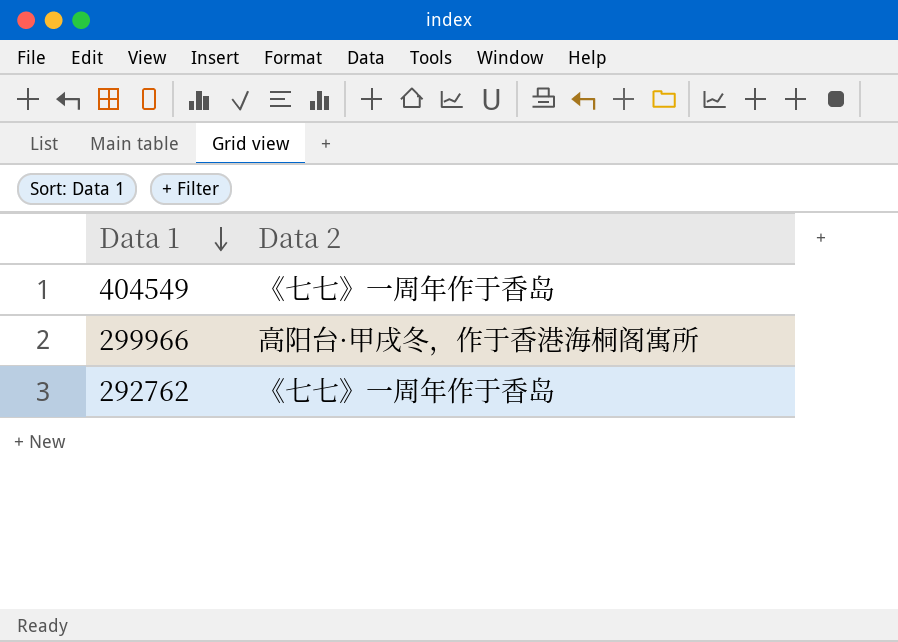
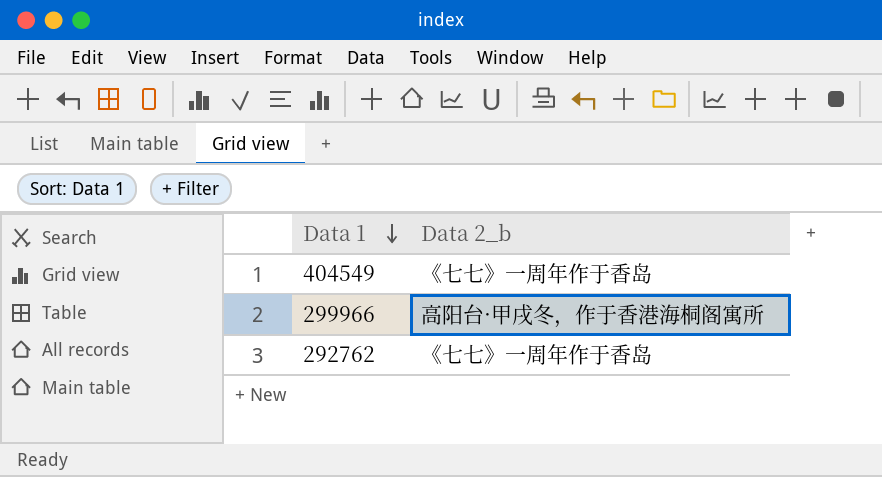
column name: Data 2 -> Data 2_b

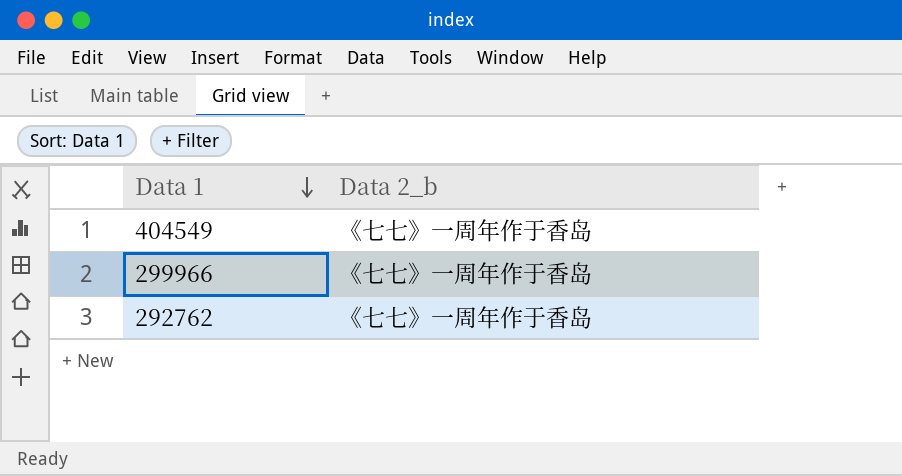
299966 | Data 2_b: 高阳台·甲戌冬，作于香港海桐阁寓所 -> 《七七》一周年作于香岛

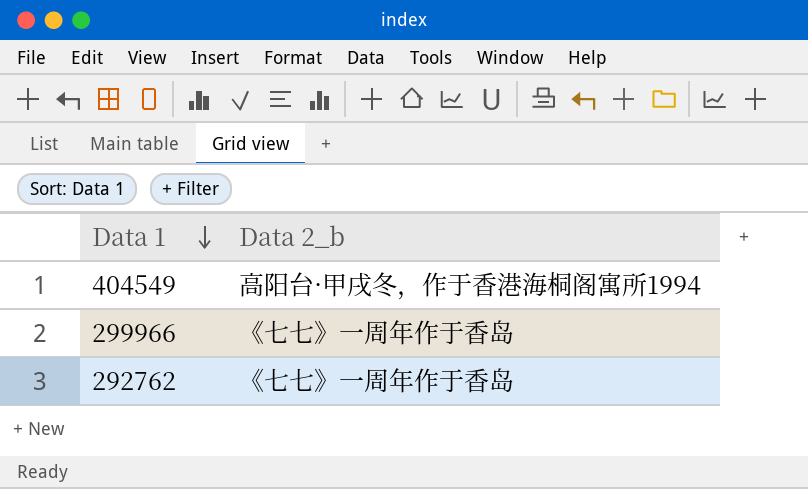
404549 | Data 2_b: 《七七》一周年作于香岛 -> 高阳台·甲戌冬，作于香港海桐阁寓所1994

